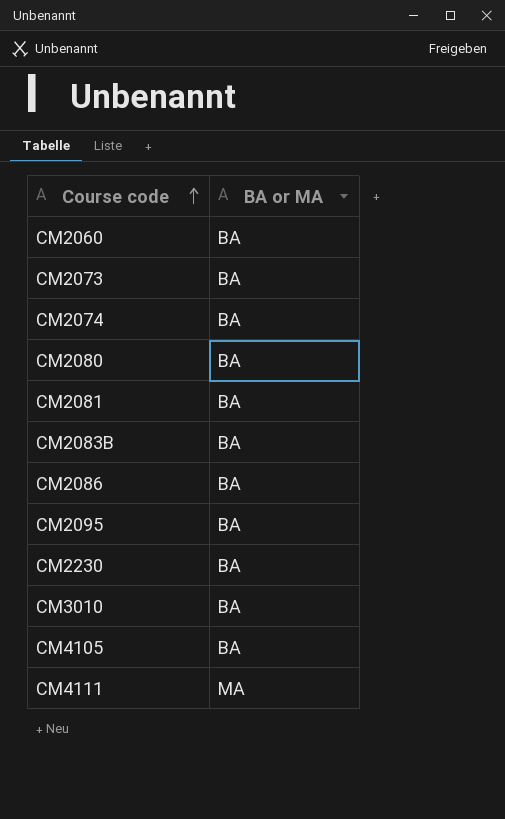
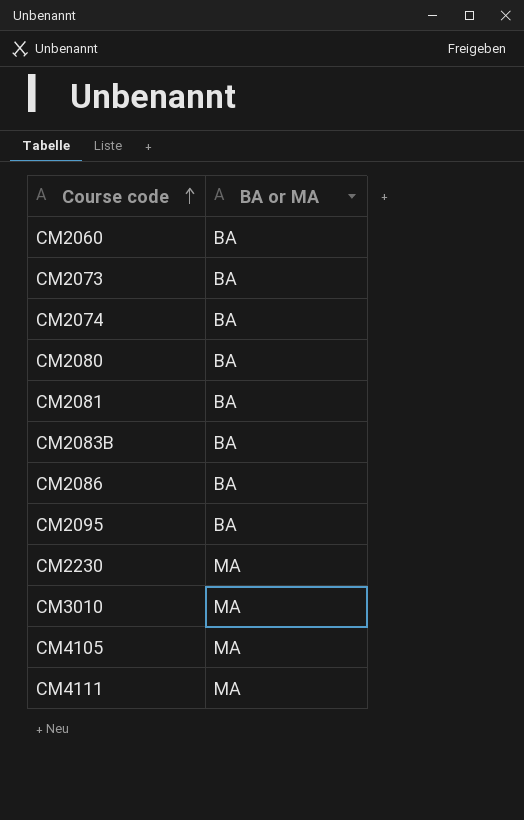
CM2230 | BA or MA: BA -> MA
CM3010 | BA or MA: BA -> MA
CM4105 | BA or MA: BA -> MA

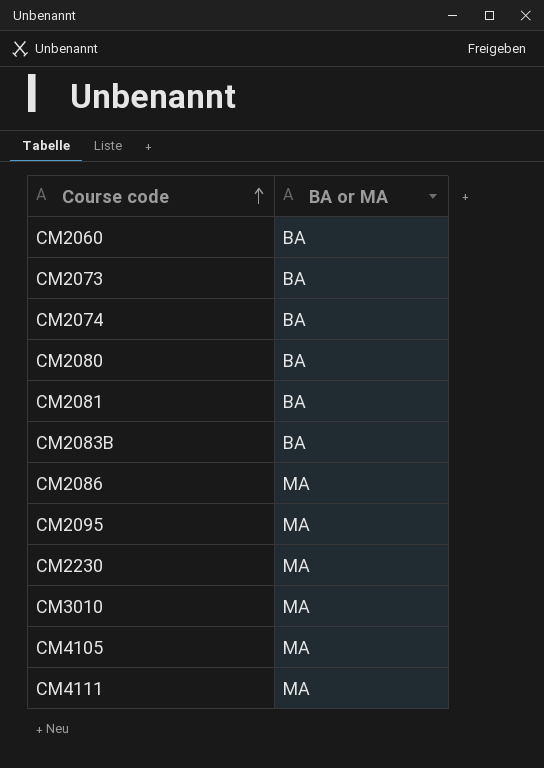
CM2086 | BA or MA: BA -> MA
CM2095 | BA or MA: BA -> MA

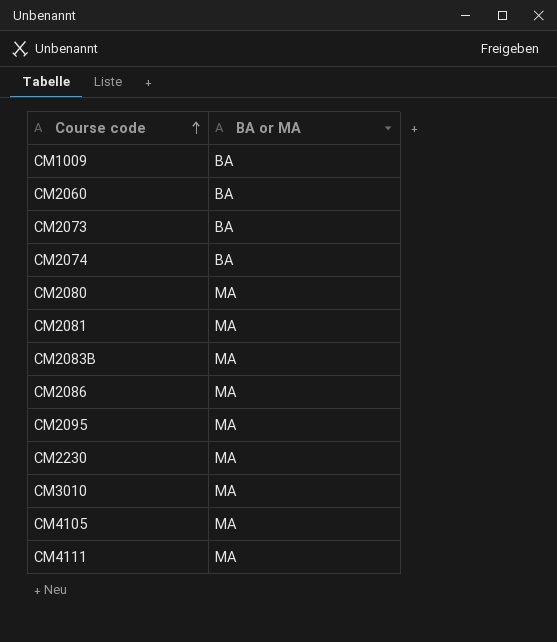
row CM1009: none -> BA
CM2080 | BA or MA: BA -> MA
CM2081 | BA or MA: BA -> MA
CM2083B | BA or MA: BA -> MA

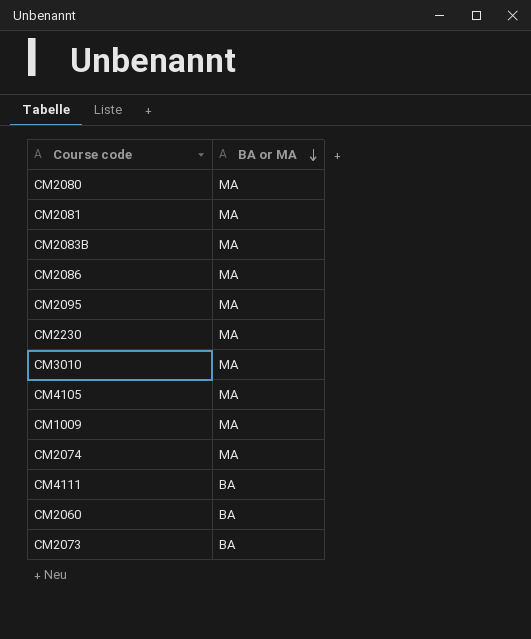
row order: Course code ascending -> BA or MA descending
CM1009 | BA or MA: BA -> MA
CM2074 | BA or MA: BA -> MA
CM4111 | BA or MA: MA -> BA

